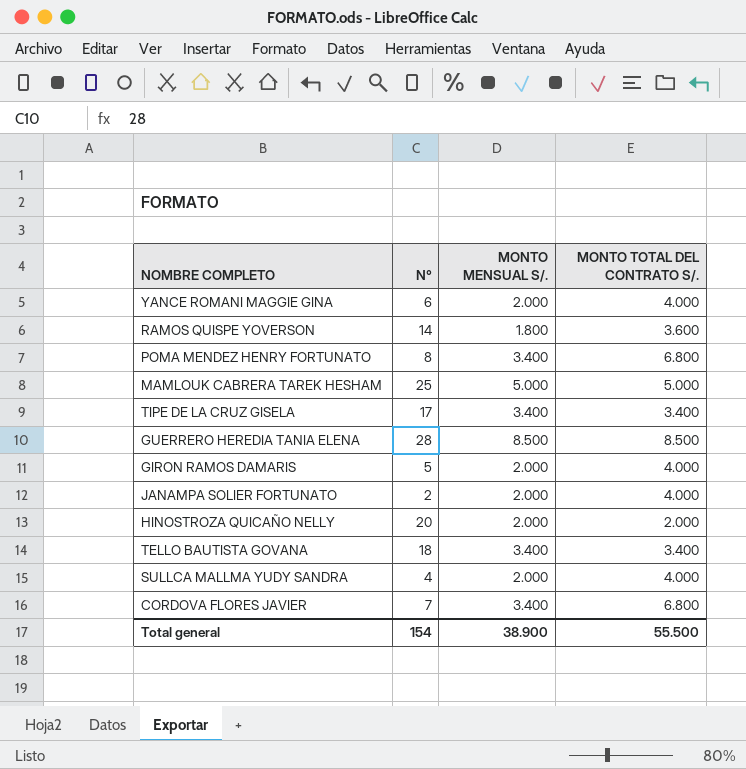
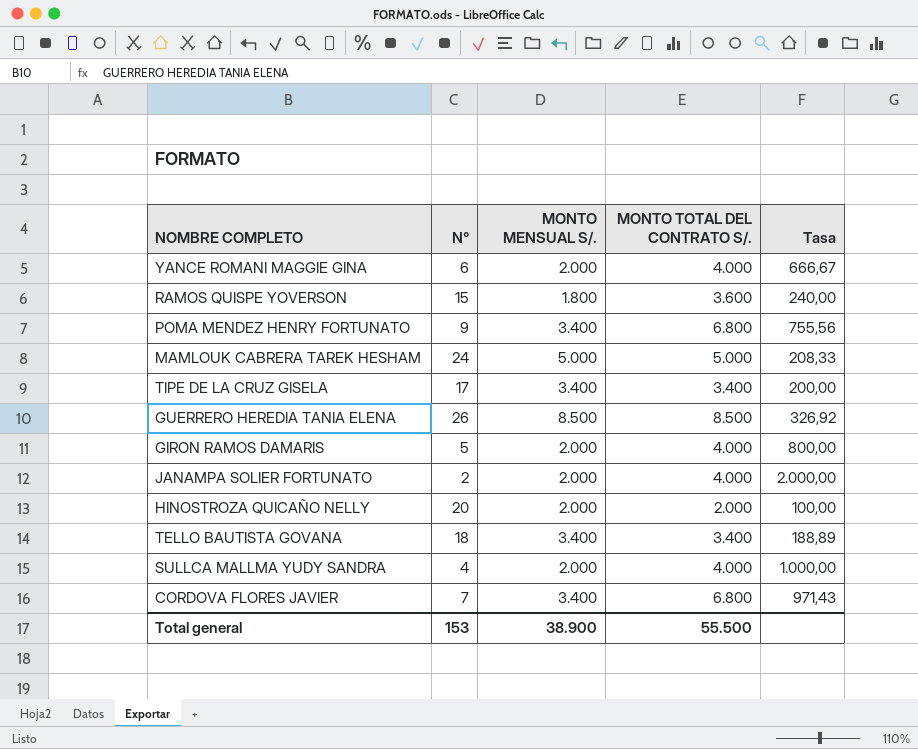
column Tasa | formula: none -> [MONTO TOTAL DEL CONTRATO S/.] / [N°]
RAMOS QUISPE YOVERSON | N°: 14 -> 15
POMA MENDEZ HENRY FORTUNATO | N°: 8 -> 9
MAMLOUK CABRERA TAREK HESHAM | N°: 25 -> 24
GUERRERO HEREDIA TANIA ELENA | N°: 28 -> 26
Total general | N°: 154 -> 153

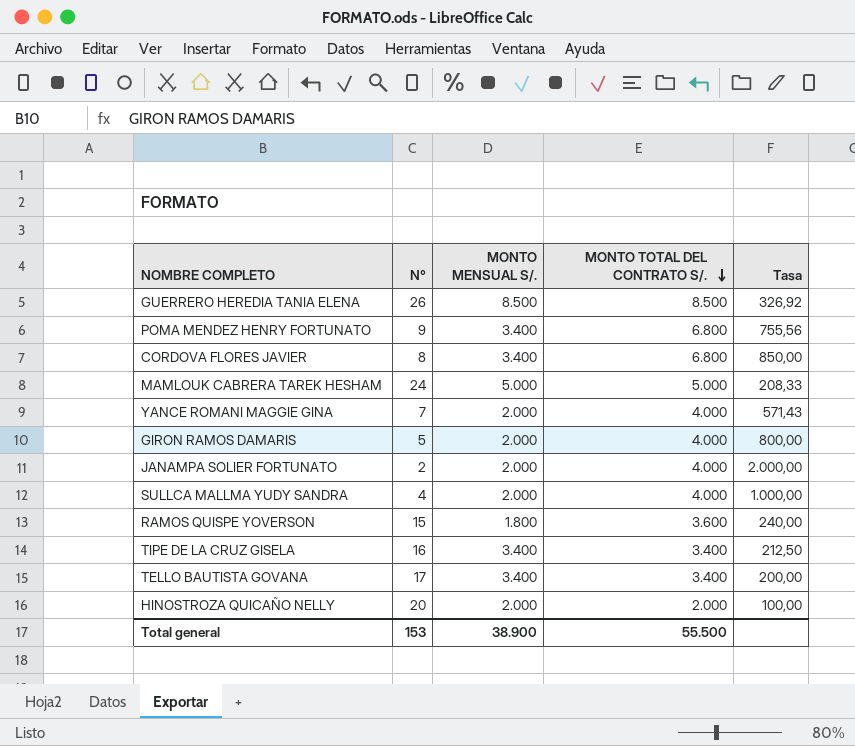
row order: none -> MONTO TOTAL DEL CONTRATO S/. descending
CORDOVA FLORES JAVIER | N°: 7 -> 8
CORDOVA FLORES JAVIER | Tasa: 971,43 -> 850,00
YANCE ROMANI MAGGIE GINA | N°: 6 -> 7
YANCE ROMANI MAGGIE GINA | Tasa: 666,67 -> 571,43
TIPE DE LA CRUZ GISELA | N°: 17 -> 16
TIPE DE LA CRUZ GISELA | Tasa: 200,00 -> 212,50
TELLO BAUTISTA GOVANA | N°: 18 -> 17
TELLO BAUTISTA GOVANA | Tasa: 188,89 -> 200,00

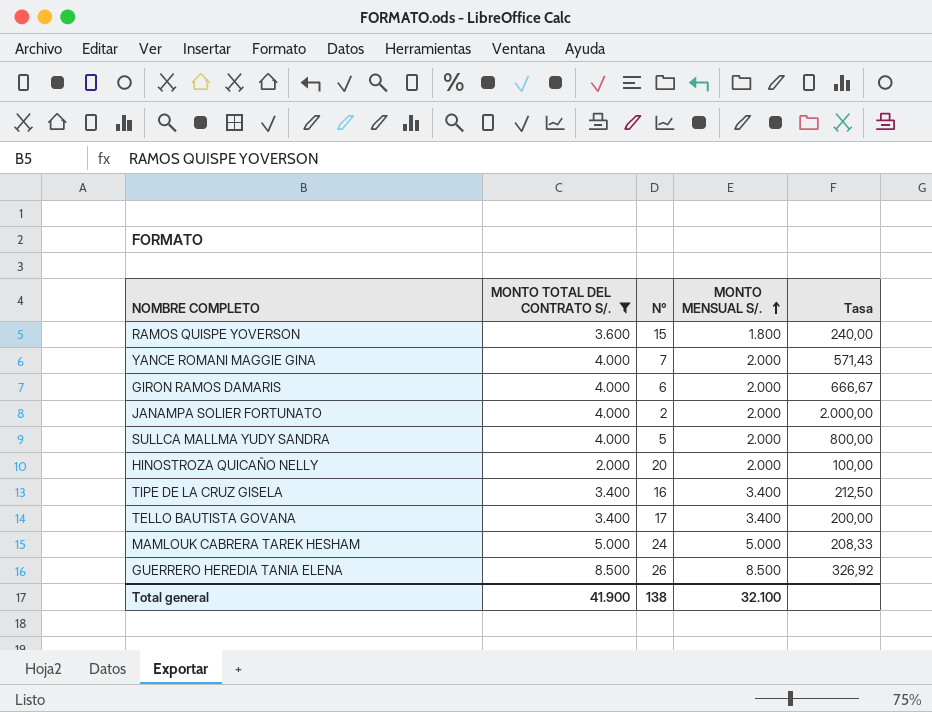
filter: none -> MONTO TOTAL DEL CONTRATO S/. != 6.800
row order: MONTO TOTAL DEL CONTRATO S/. descending -> MONTO MENSUAL S/. ascending
column MONTO TOTAL DEL CONTRATO S/. | position: 4 -> 2
GIRON RAMOS DAMARIS | N°: 5 -> 6
GIRON RAMOS DAMARIS | Tasa: 800,00 -> 666,67
SULLCA MALLMA YUDY SANDRA | N°: 4 -> 5
SULLCA MALLMA YUDY SANDRA | Tasa: 1.000,00 -> 800,00
Total general | MONTO TOTAL DEL CONTRATO S/.: 55.500 -> 41.900
Total general | N°: 153 -> 138
Total general | MONTO MENSUAL S/.: 38.900 -> 32.100

